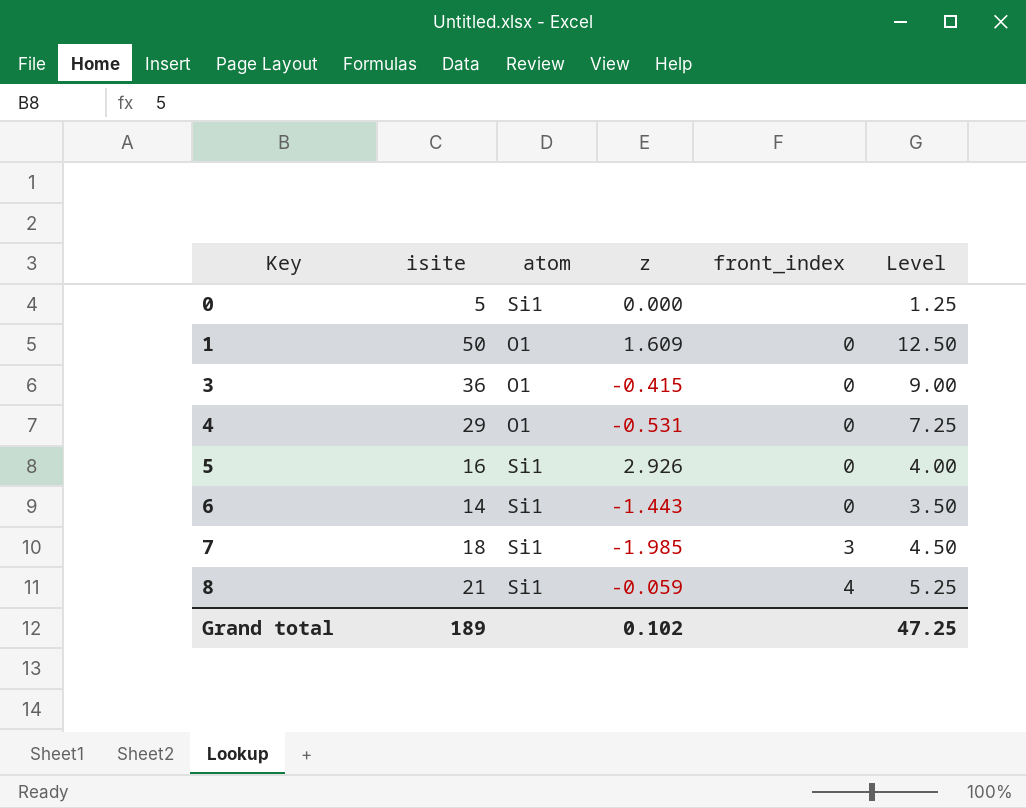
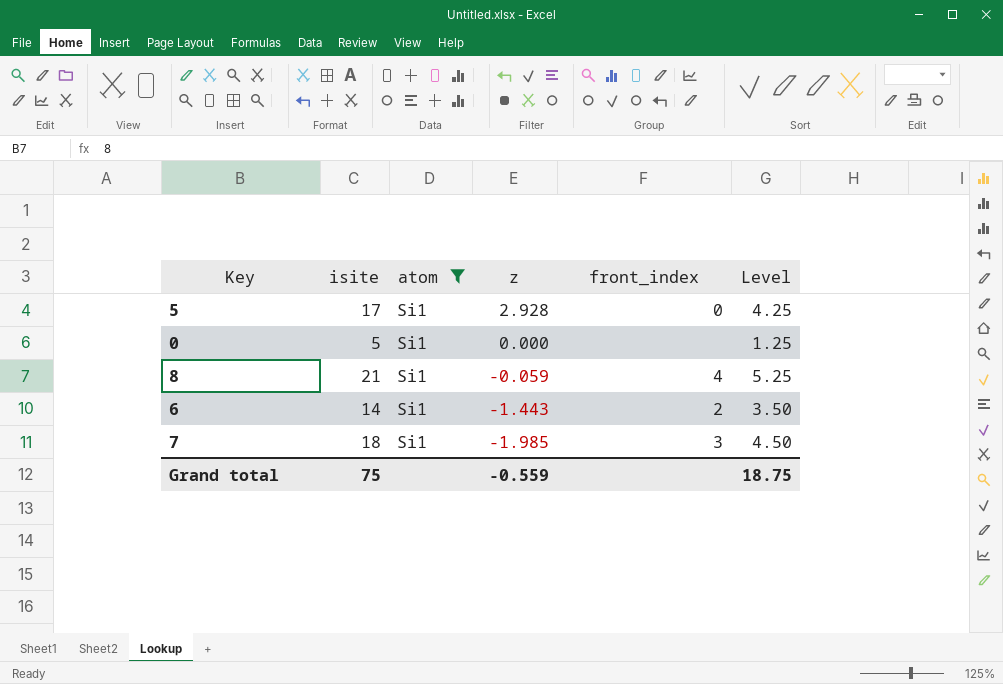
filter: none -> atom = Si1
row order: Key ascending -> z descending
5 | isite: 16 -> 17
5 | z: 2.926 -> 2.928
5 | Level: 4.00 -> 4.25
6 | front_index: 0 -> 2
Grand total | isite: 189 -> 75
Grand total | z: 0.102 -> -0.559
Grand total | Level: 47.25 -> 18.75

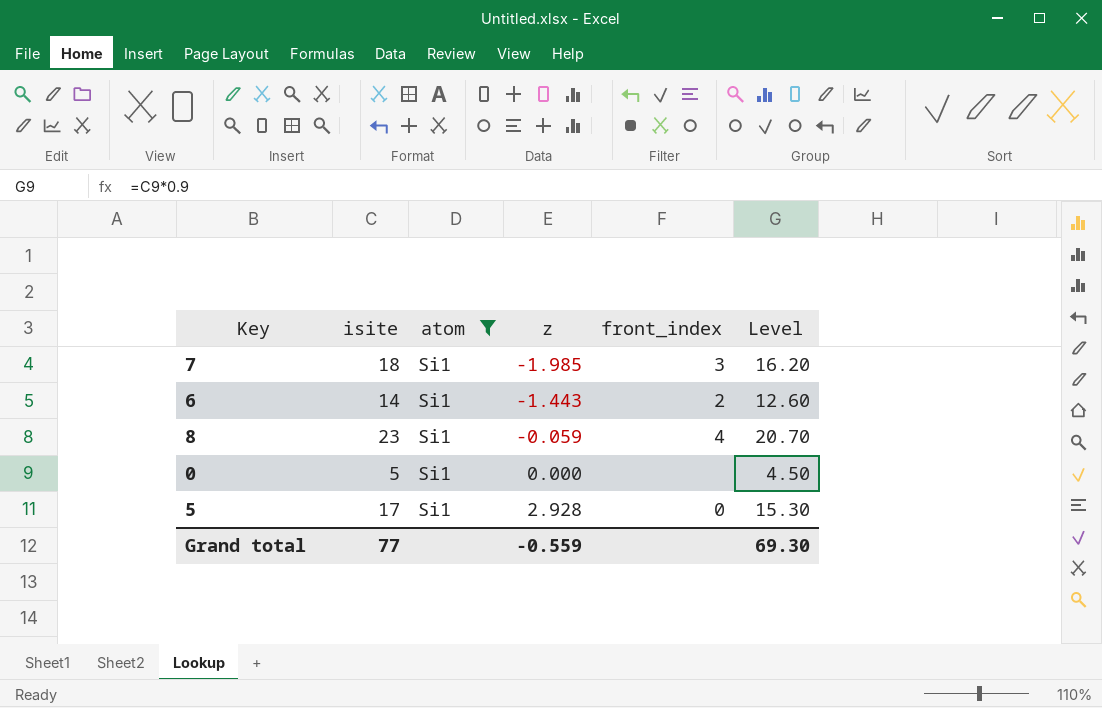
row order: z descending -> z ascending
column Level | formula: [isite] * 0.25 -> [isite] * 0.9
8 | isite: 21 -> 23
Grand total | isite: 75 -> 77
Grand total | Level: 18.75 -> 69.30

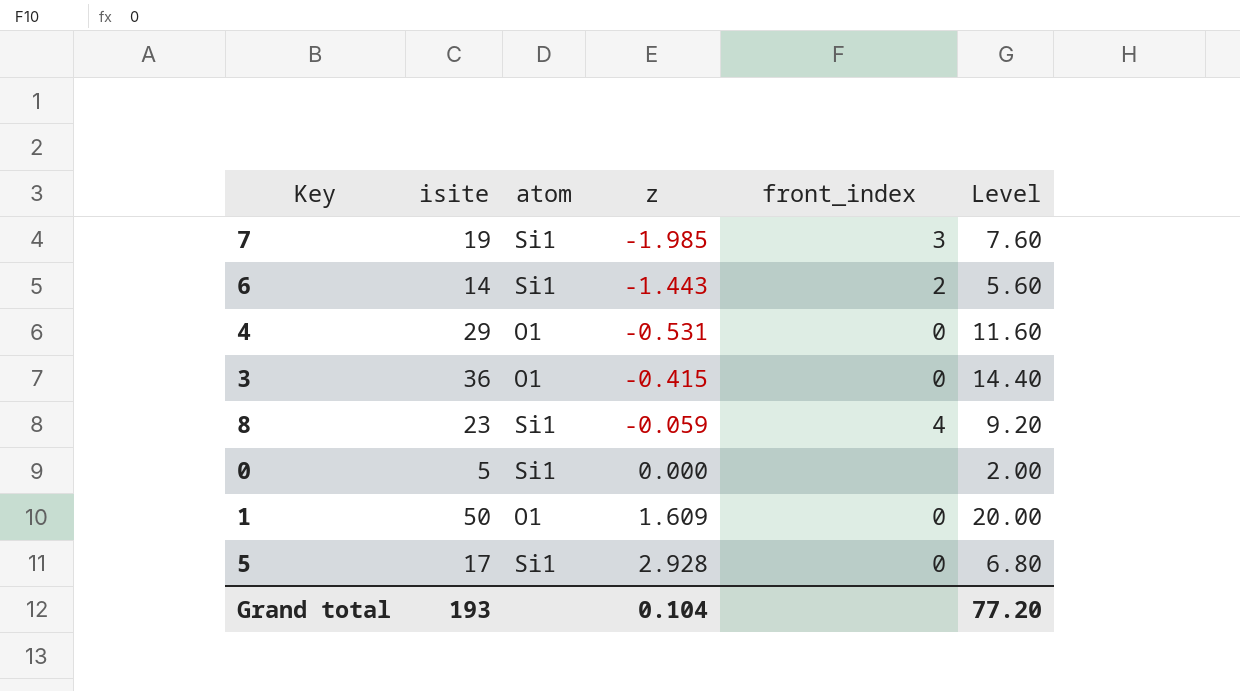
filter: atom = Si1 -> none
column Level | formula: [isite] * 0.9 -> [isite] * 0.4
7 | isite: 18 -> 19
Grand total | isite: 77 -> 193
Grand total | z: -0.559 -> 0.104
Grand total | Level: 69.30 -> 77.20

